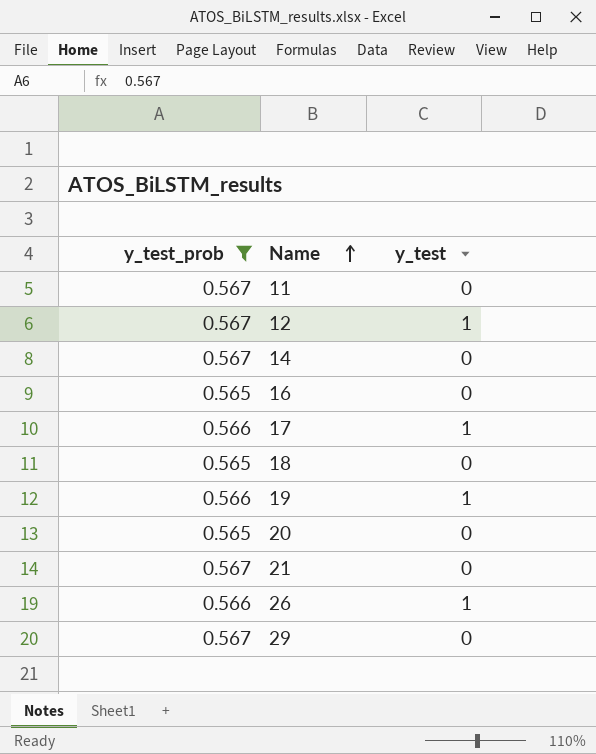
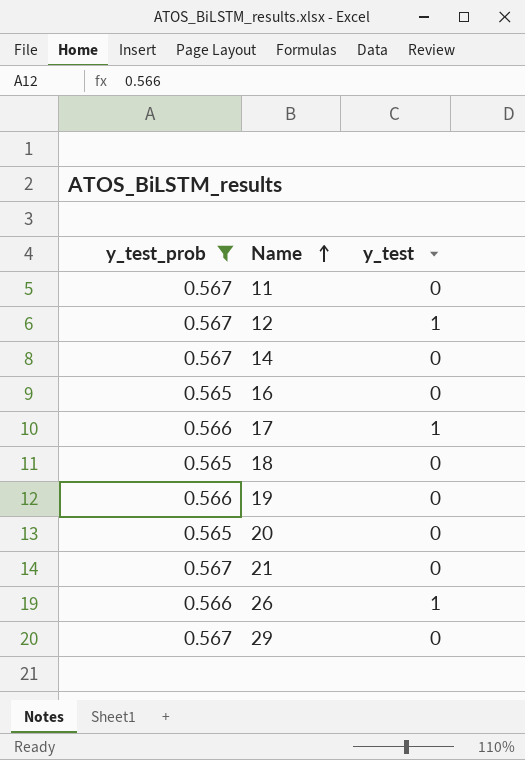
19 | y_test: 1 -> 0

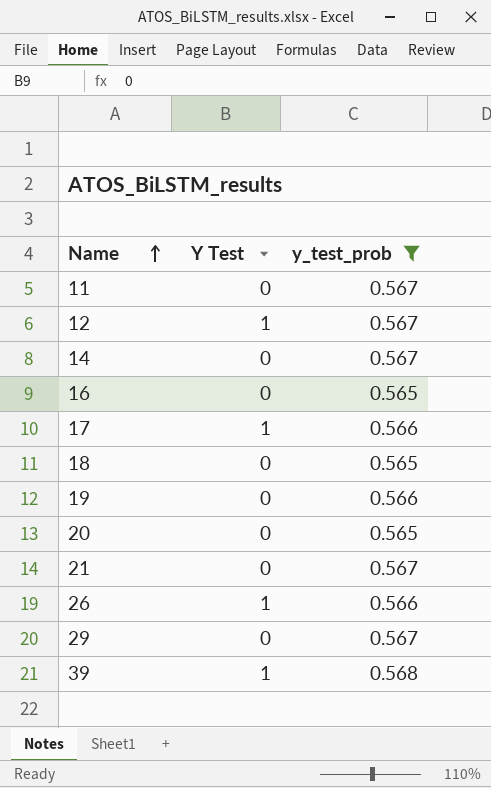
column name: y_test -> Y Test
column y_test_prob | position: 1 -> 3
row 39: none -> 1 | 0.568

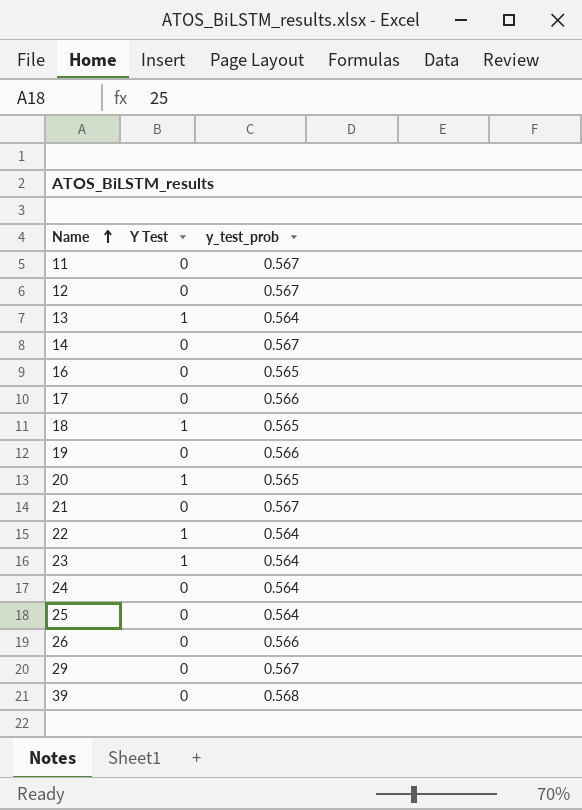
filter: y_test_prob != 0.564 -> none
12 | Y Test: 1 -> 0
17 | Y Test: 1 -> 0
18 | Y Test: 0 -> 1
20 | Y Test: 0 -> 1
26 | Y Test: 1 -> 0
39 | Y Test: 1 -> 0

